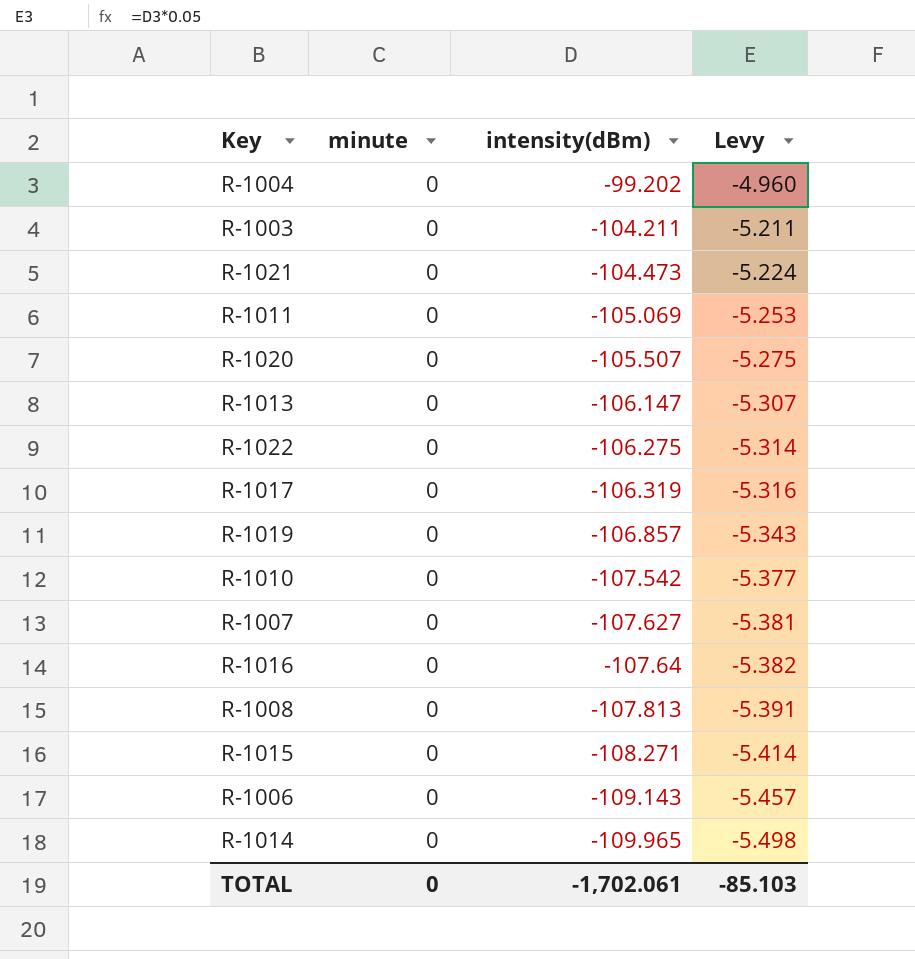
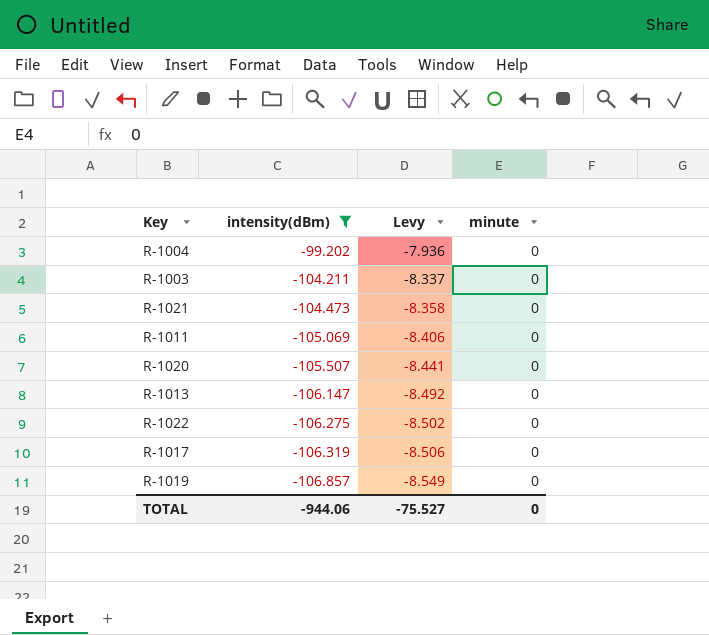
filter: none -> intensity(dBm) >= -106.857
column Levy | formula: [intensity(dBm)] * 0.05 -> [intensity(dBm)] * 0.08
column minute | position: 2 -> 4
TOTAL | intensity(dBm): -1,702.061 -> -944.06
TOTAL | Levy: -85.103 -> -75.527

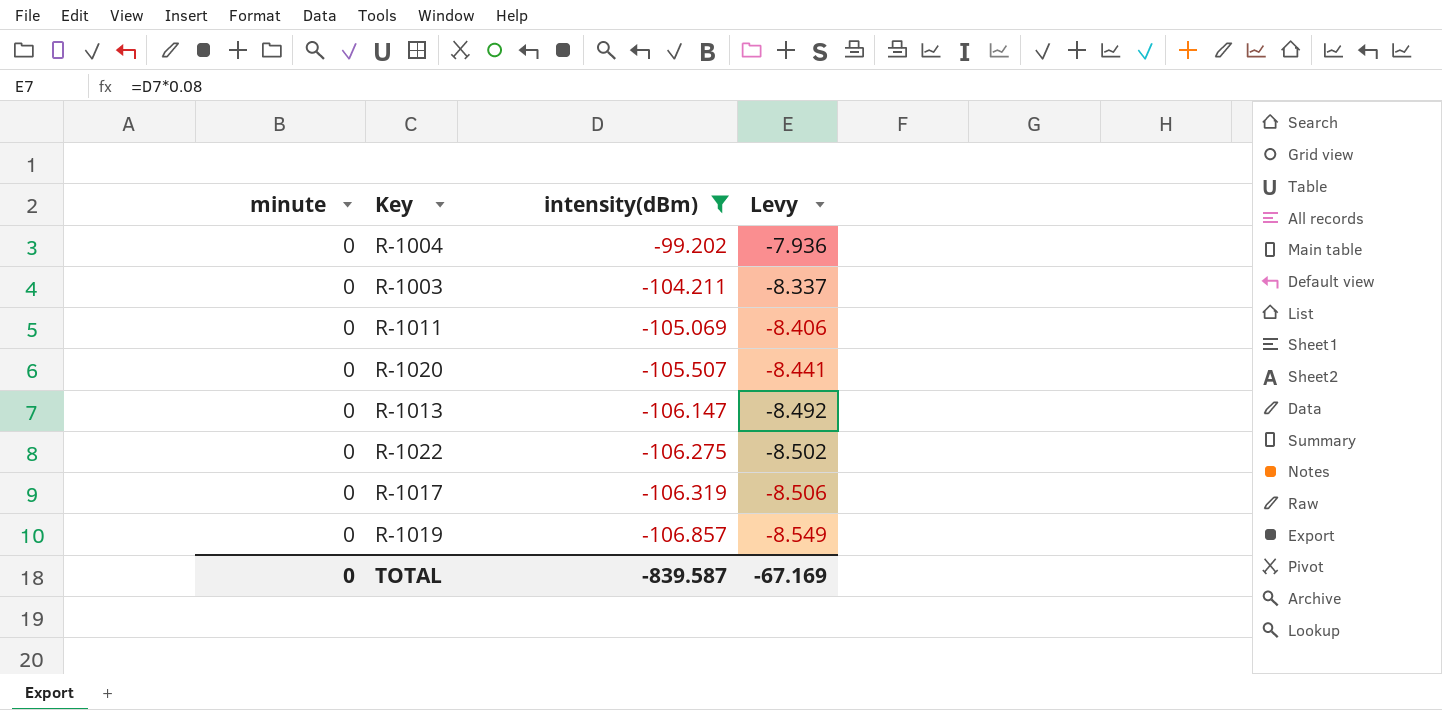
column minute | position: 4 -> 1
row R-1021: -104.473 | -8.358 | 0 -> none
TOTAL | intensity(dBm): -944.06 -> -839.587
TOTAL | Levy: -75.527 -> -67.169

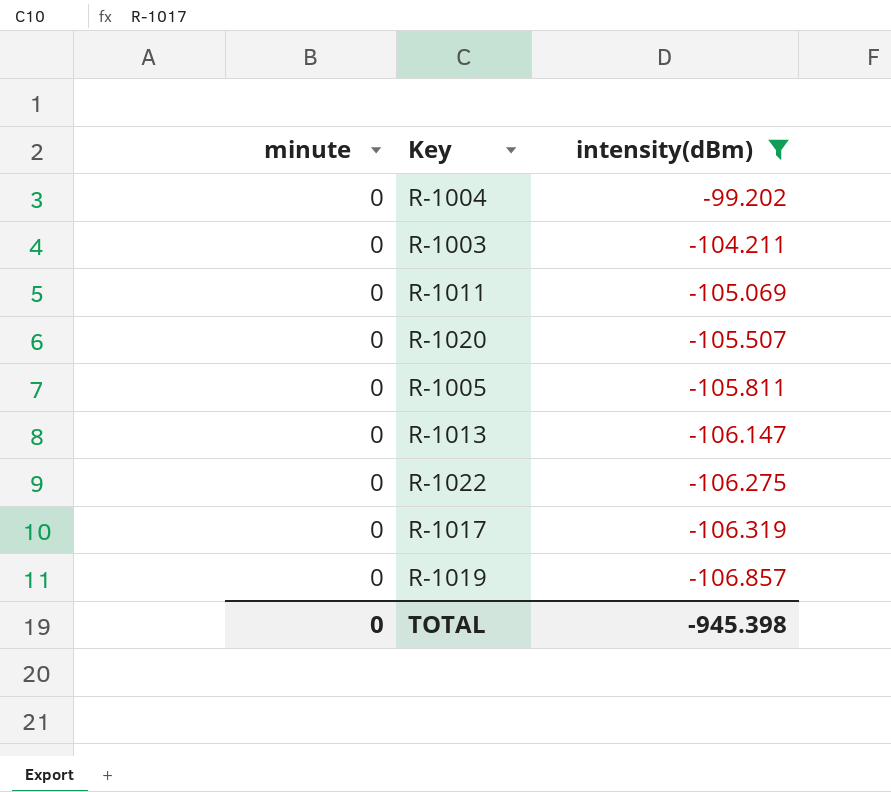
column Levy | formula: [intensity(dBm)] * 0.08 -> none
row R-1005: none -> 0 | -105.811
TOTAL | intensity(dBm): -839.587 -> -945.398

